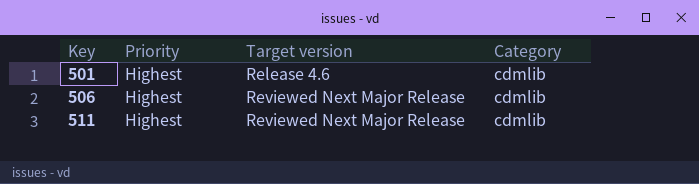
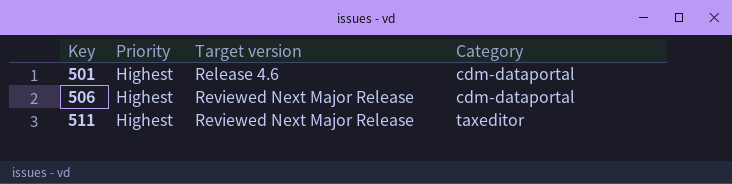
501 | Category: cdmlib -> cdm-dataportal
506 | Category: cdmlib -> cdm-dataportal
511 | Category: cdmlib -> taxeditor

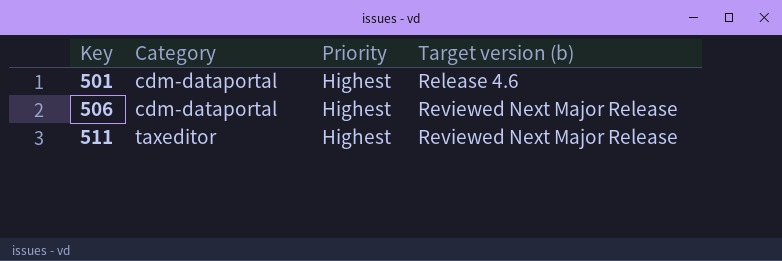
column Category | position: 4 -> 2
column name: Target version -> Target version (b)

